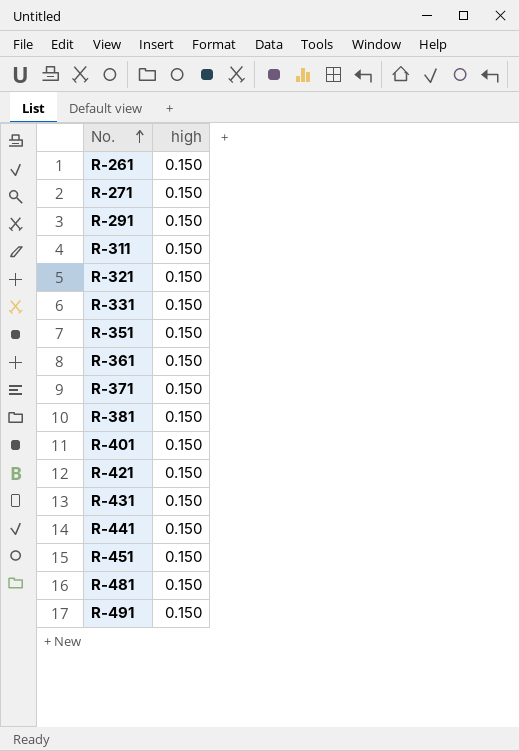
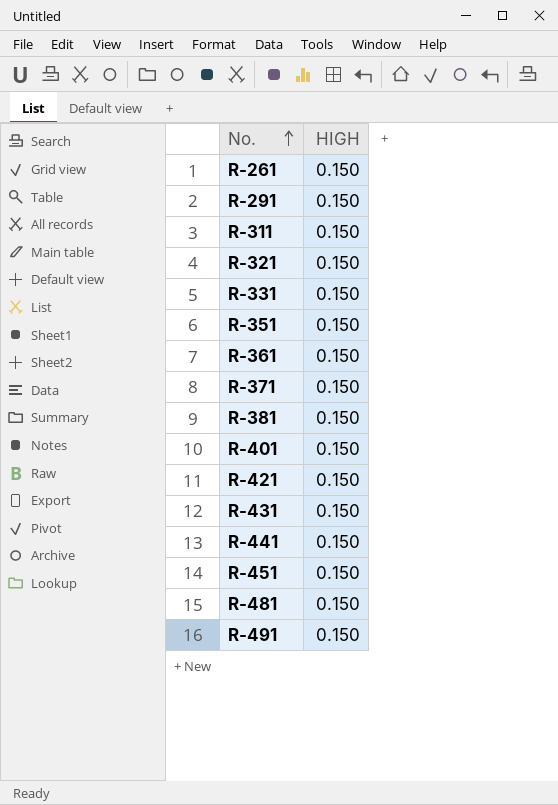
column name: high -> HIGH
row R-271: 0.150 -> none

